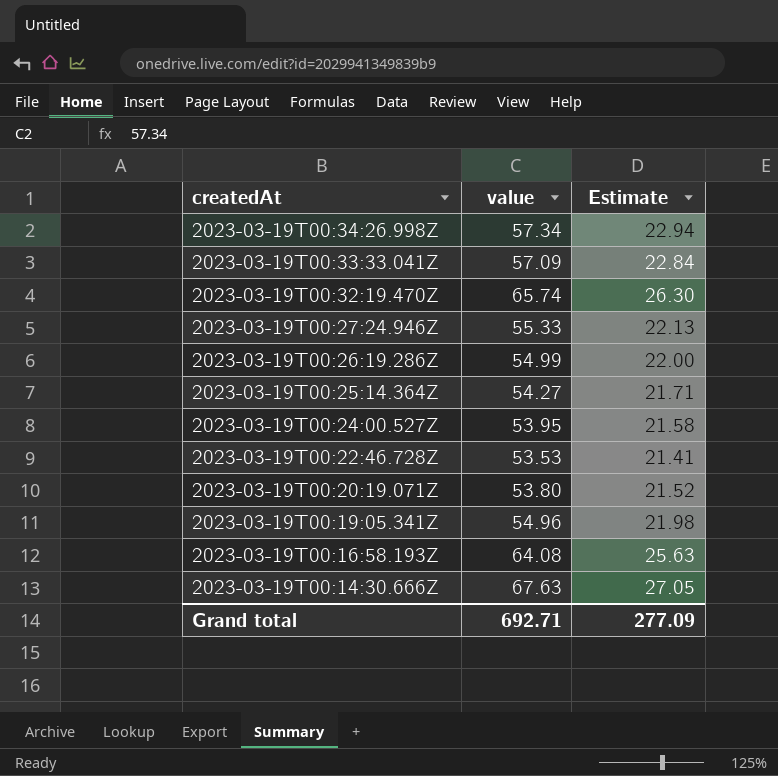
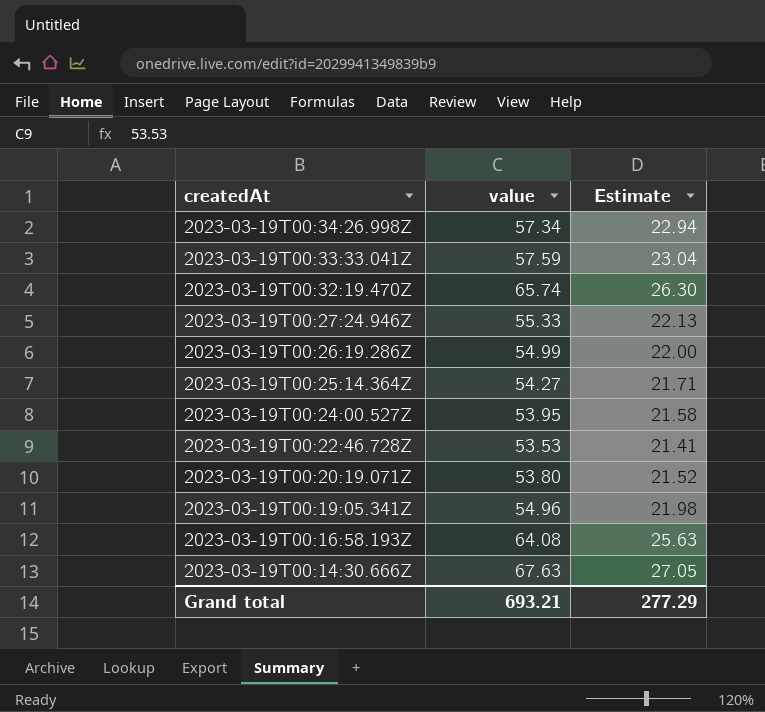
2023-03-19T00:33:33.041Z | value: 57.09 -> 57.59
2023-03-19T00:33:33.041Z | Estimate: 22.84 -> 23.04
Grand total | value: 692.71 -> 693.21
Grand total | Estimate: 277.09 -> 277.29

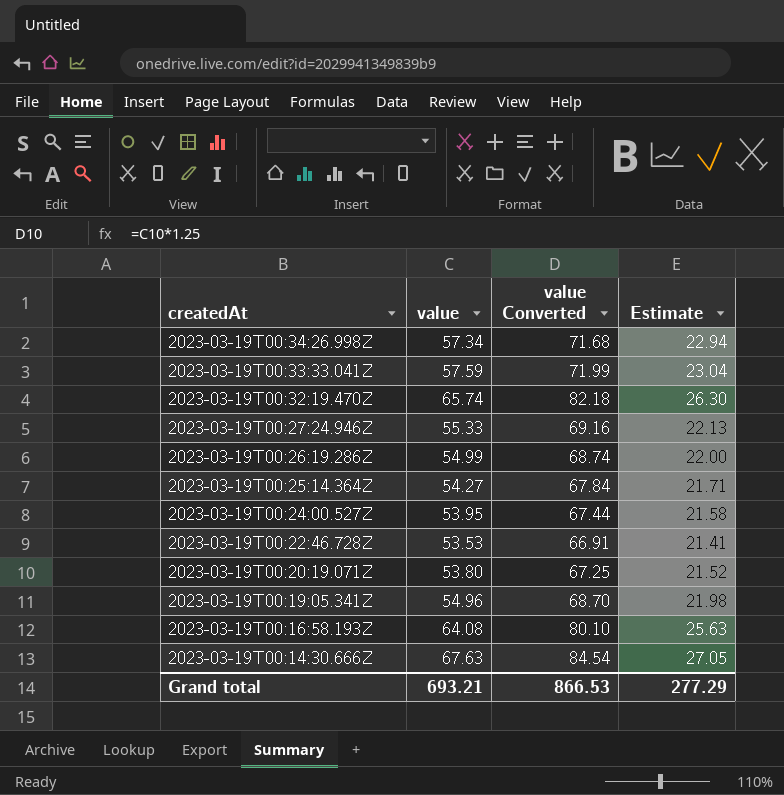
column value Converted | formula: none -> [value] * 1.25

